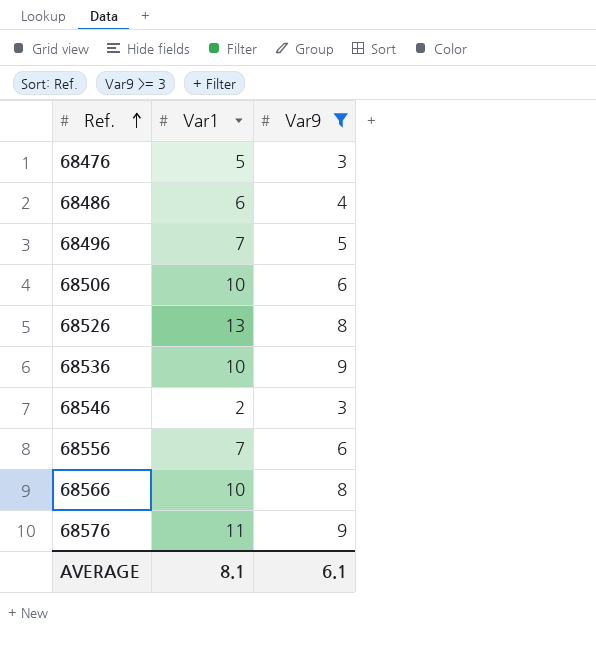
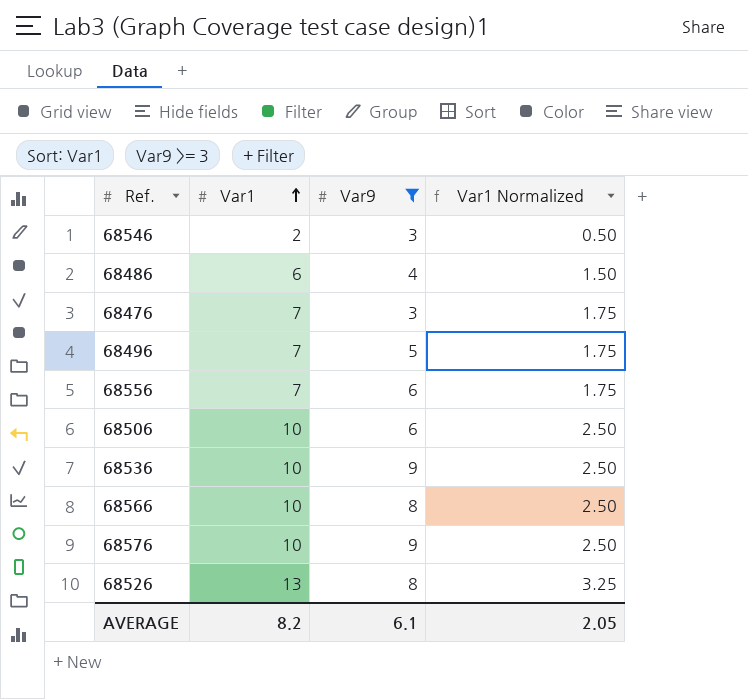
row order: Ref. ascending -> Var1 ascending
column Var1 Normalized | formula: none -> [Var1] * 0.25
68476 | Var1: 5 -> 7
68576 | Var1: 11 -> 10
AVERAGE | Var1: 8.1 -> 8.2

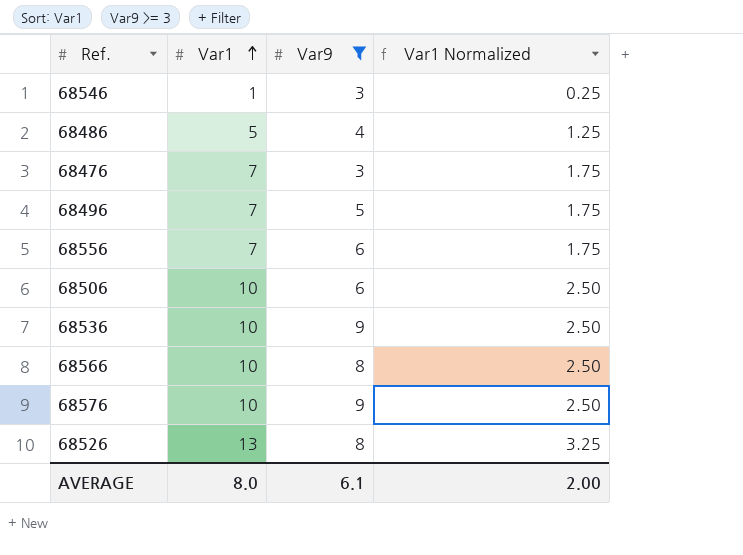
68546 | Var1: 2 -> 1
68546 | Var1 Normalized: 0.50 -> 0.25
68486 | Var1: 6 -> 5
68486 | Var1 Normalized: 1.50 -> 1.25
AVERAGE | Var1: 8.2 -> 8.0
AVERAGE | Var1 Normalized: 2.05 -> 2.00

